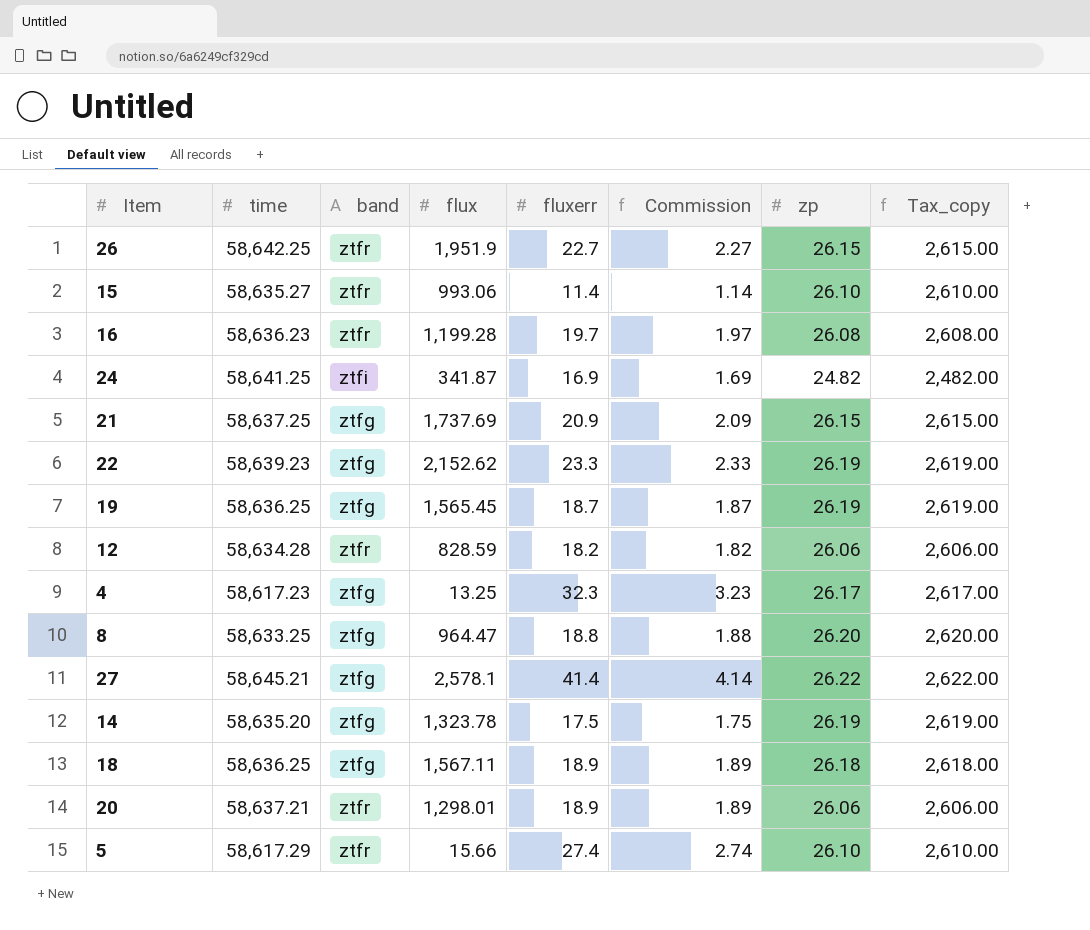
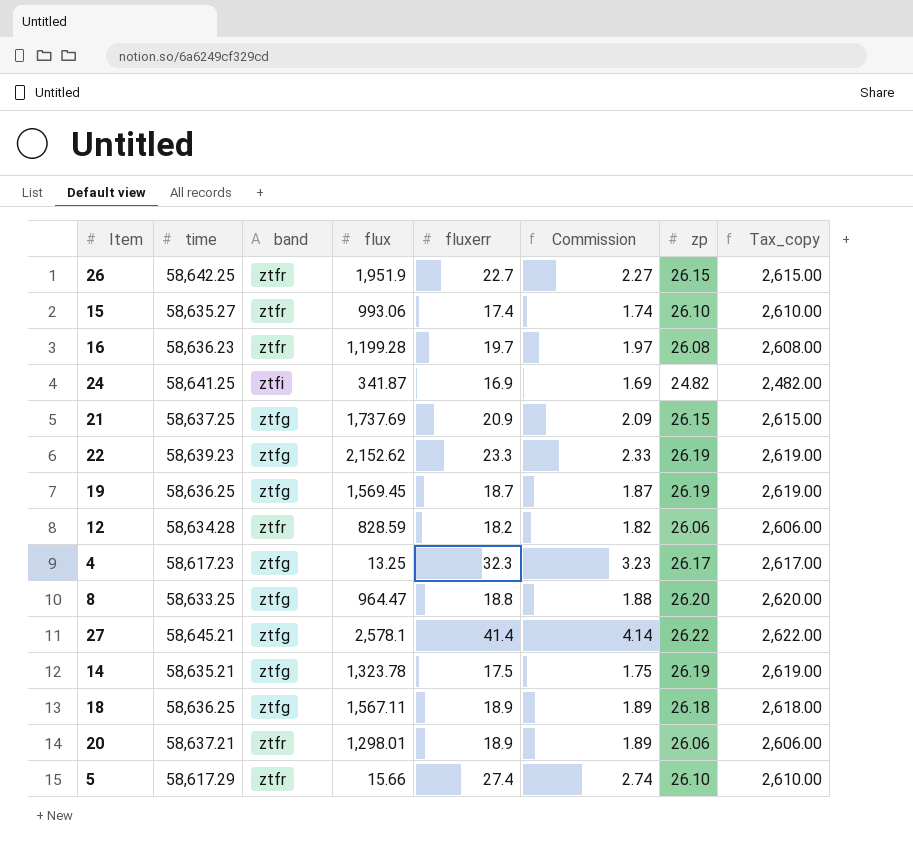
15 | fluxerr: 11.4 -> 17.4
15 | Commission: 1.14 -> 1.74
19 | flux: 1,565.45 -> 1,569.45
14 | time: 58,635.20 -> 58,635.21

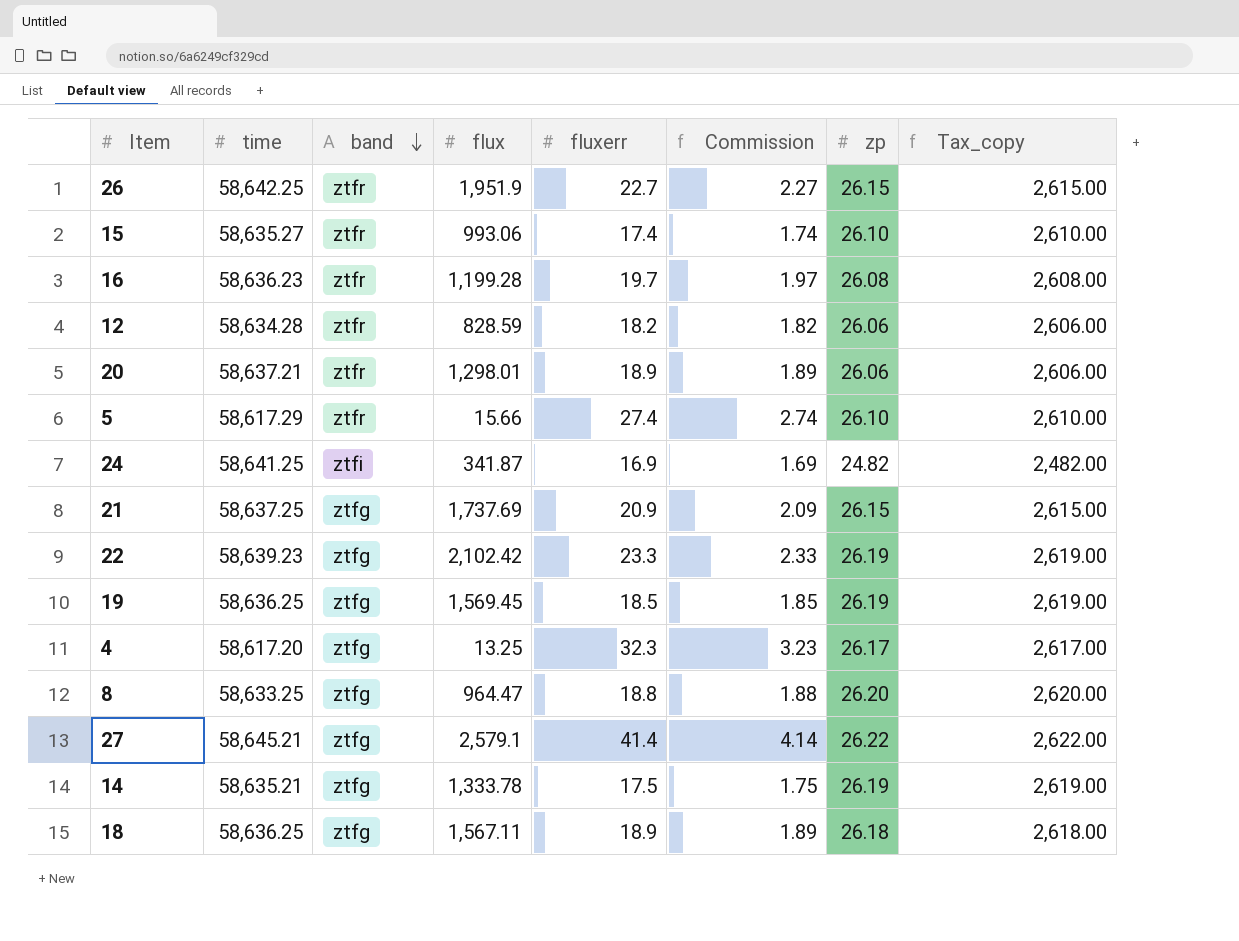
row order: none -> band descending
22 | flux: 2,152.62 -> 2,102.42
19 | fluxerr: 18.7 -> 18.5
19 | Commission: 1.87 -> 1.85
4 | time: 58,617.23 -> 58,617.20
27 | flux: 2,578.1 -> 2,579.1
14 | flux: 1,323.78 -> 1,333.78

